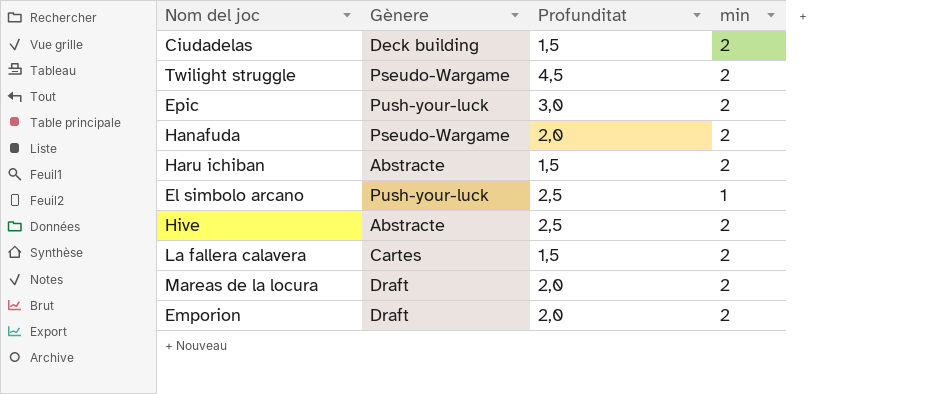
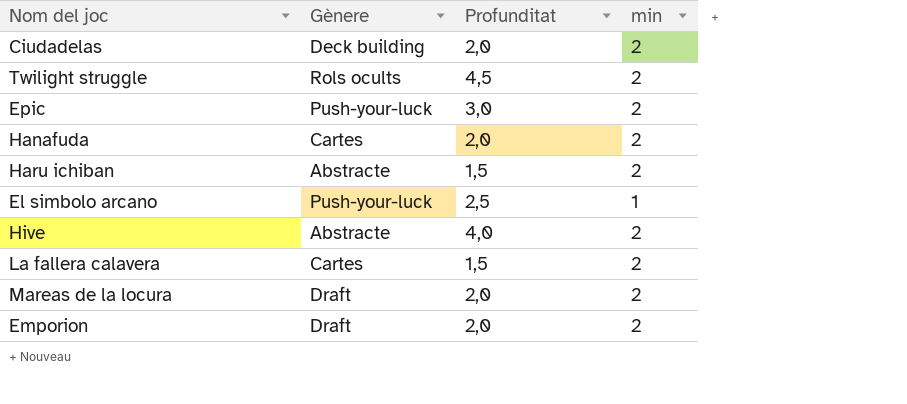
Ciudadelas | Profunditat: 1,5 -> 2,0
Twilight struggle | Gènere: Pseudo-Wargame -> Rols ocults
Hanafuda | Gènere: Pseudo-Wargame -> Cartes
Hive | Profunditat: 2,5 -> 4,0

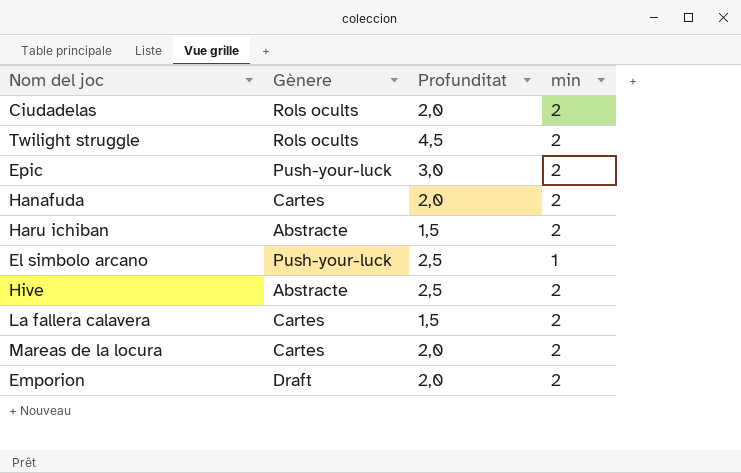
Ciudadelas | Gènere: Deck building -> Rols ocults
Hive | Profunditat: 4,0 -> 2,5
Mareas de la locura | Gènere: Draft -> Cartes

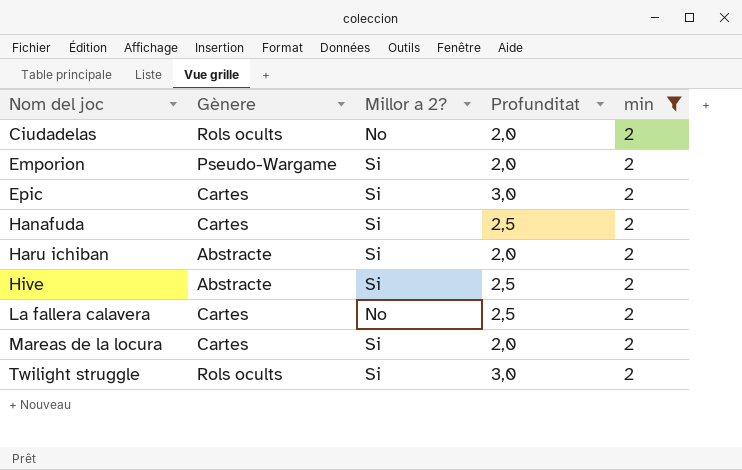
filter: none -> min = 2
row order: none -> Nom del joc ascending
column Millor a 2? | position: none -> 3
Emporion | Gènere: Draft -> Pseudo-Wargame
Epic | Gènere: Push-your-luck -> Cartes
Hanafuda | Profunditat: 2,0 -> 2,5
Haru ichiban | Profunditat: 1,5 -> 2,0
La fallera calavera | Profunditat: 1,5 -> 2,5
Twilight struggle | Profunditat: 4,5 -> 3,0

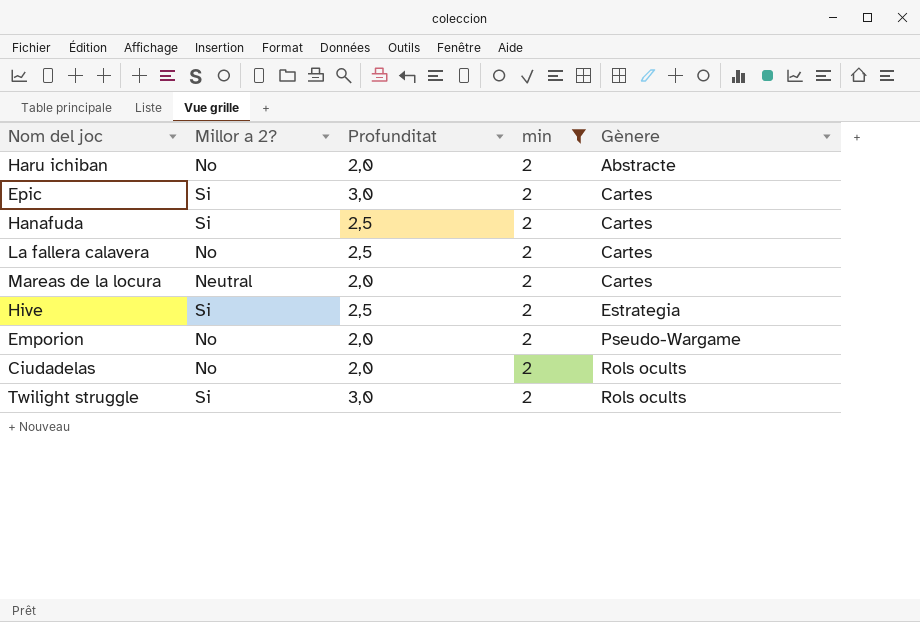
row order: Nom del joc ascending -> Gènere ascending
column Gènere | position: 2 -> 5
Haru ichiban | Millor a 2?: Si -> No
Mareas de la locura | Millor a 2?: Si -> Neutral
Hive | Gènere: Abstracte -> Estrategia
Emporion | Millor a 2?: Si -> No

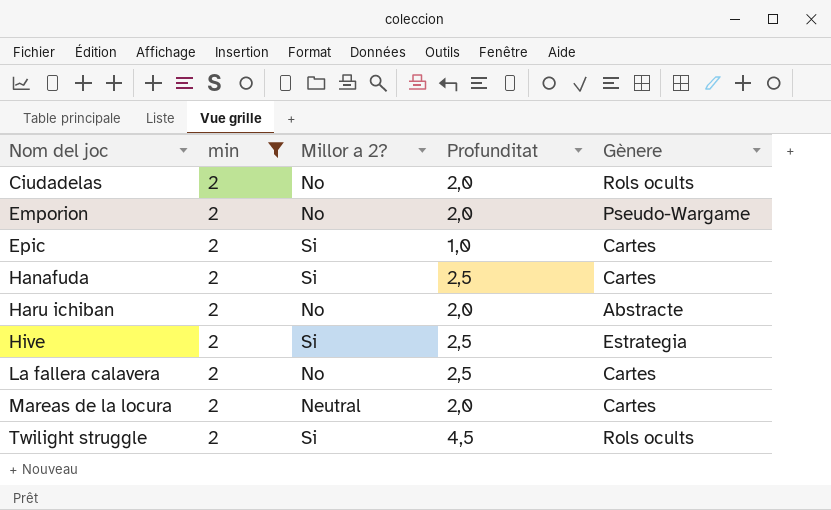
row order: Gènere ascending -> Nom del joc ascending
column min | position: 4 -> 2
Epic | Profunditat: 3,0 -> 1,0
Twilight struggle | Profunditat: 3,0 -> 4,5

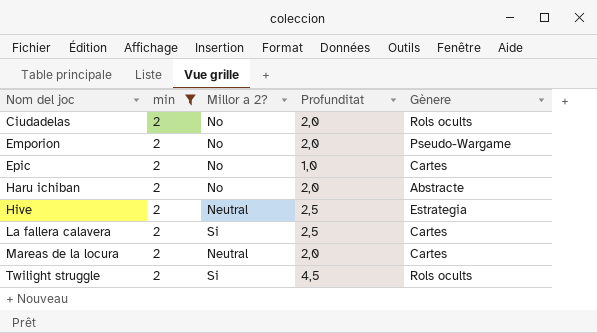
row Hanafuda: 2 | Si | 2,5 | Cartes -> none
Epic | Millor a 2?: Si -> No
Hive | Millor a 2?: Si -> Neutral
La fallera calavera | Millor a 2?: No -> Si

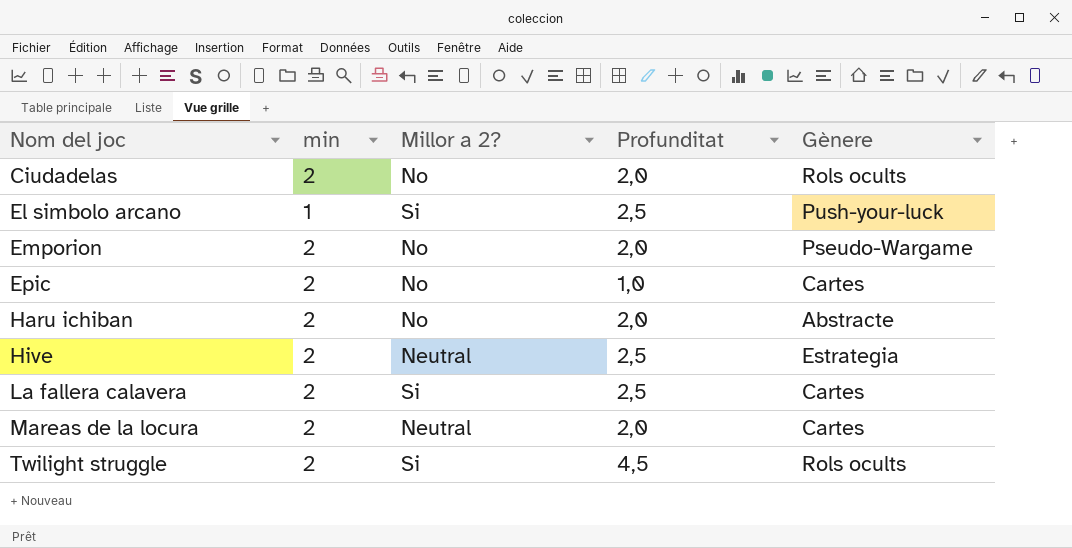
filter: min = 2 -> none

